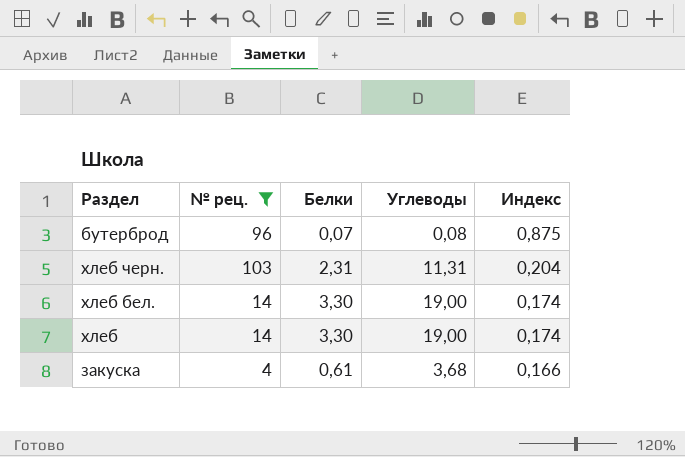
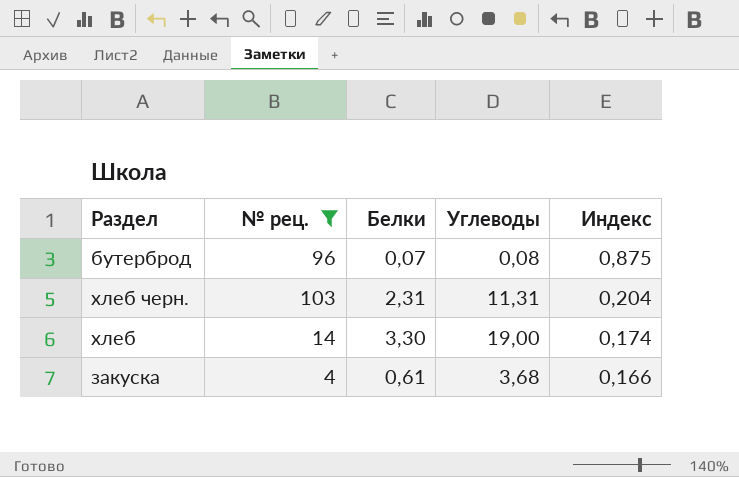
row хлеб бел.: 14 | 3,30 | 19,00 | 0,174 -> none

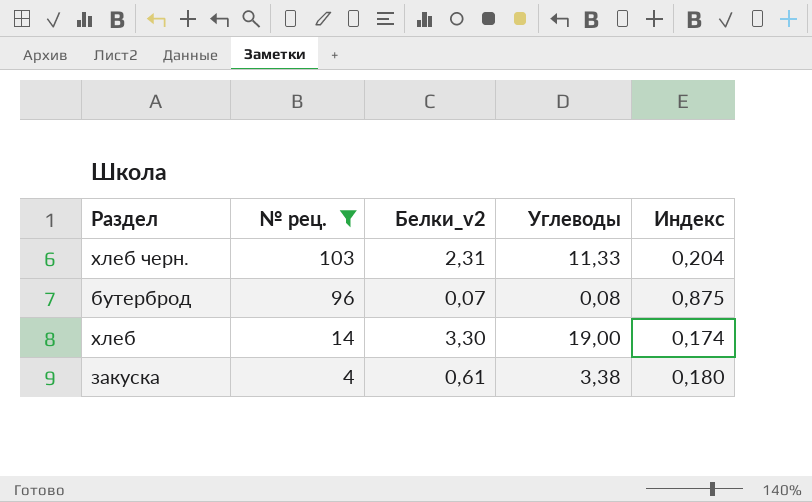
row order: Индекс descending -> № рец. descending
column name: Белки -> Белки_v2
хлеб черн. | Углеводы: 11,31 -> 11,33
закуска | Углеводы: 3,68 -> 3,38
закуска | Индекс: 0,166 -> 0,180

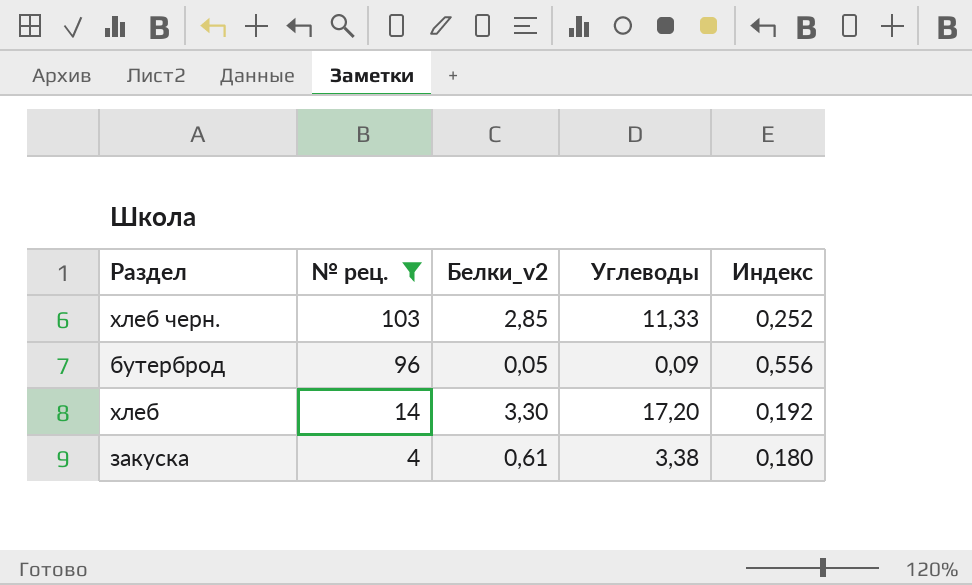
хлеб черн. | Белки_v2: 2,31 -> 2,85
хлеб черн. | Индекс: 0,204 -> 0,252
бутерброд | Белки_v2: 0,07 -> 0,05
бутерброд | Углеводы: 0,08 -> 0,09
бутерброд | Индекс: 0,875 -> 0,556
хлеб | Углеводы: 19,00 -> 17,20
хлеб | Индекс: 0,174 -> 0,192

